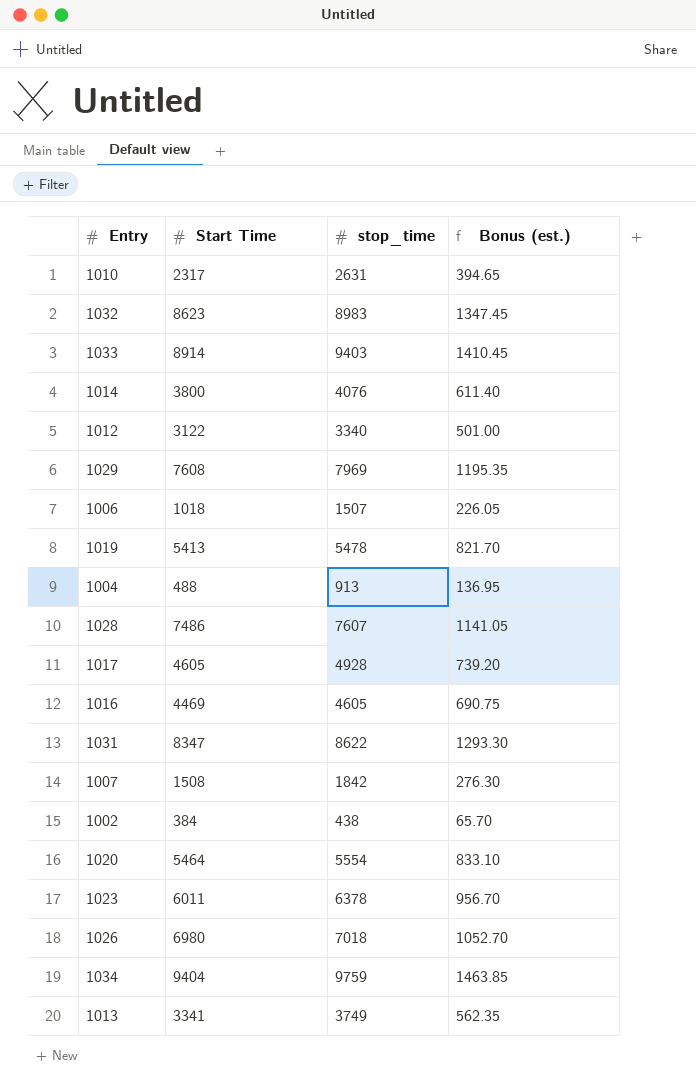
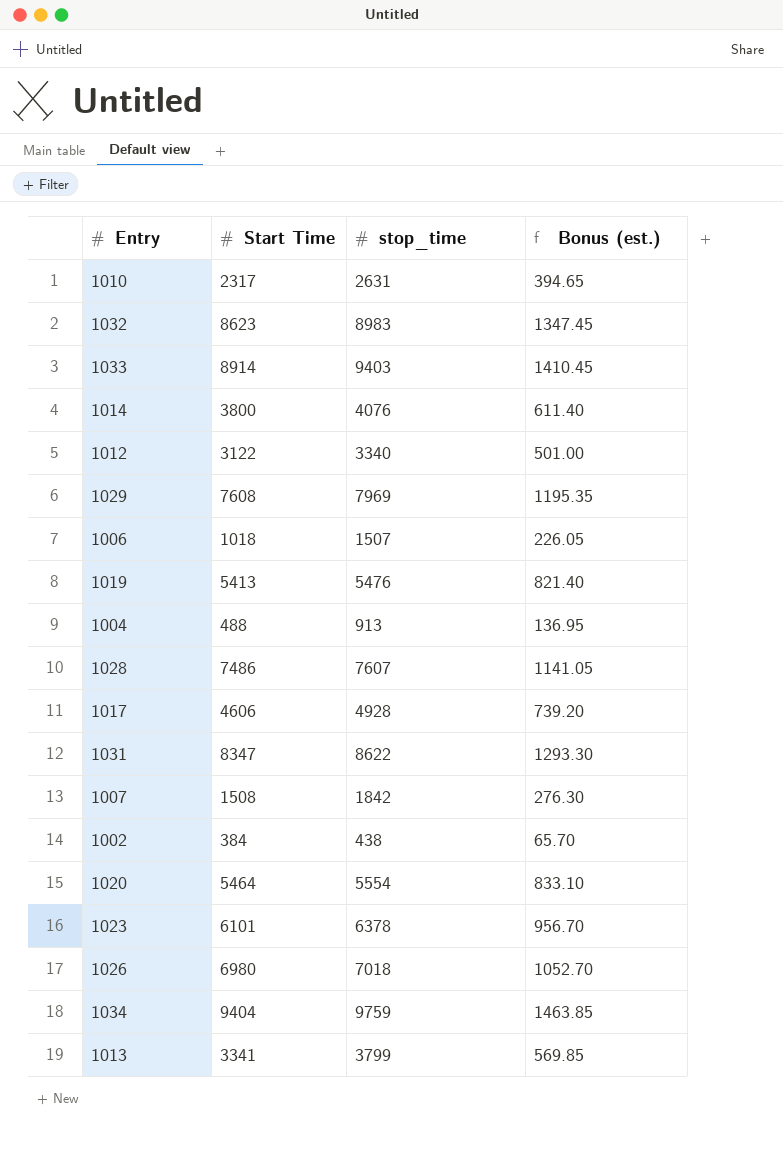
row 1016: 4469 | 4605 | 690.75 -> none
1019 | stop_time: 5478 -> 5476
1019 | Bonus (est.): 821.70 -> 821.40
1017 | Start Time: 4605 -> 4606
1023 | Start Time: 6011 -> 6101
1013 | stop_time: 3749 -> 3799
1013 | Bonus (est.): 562.35 -> 569.85

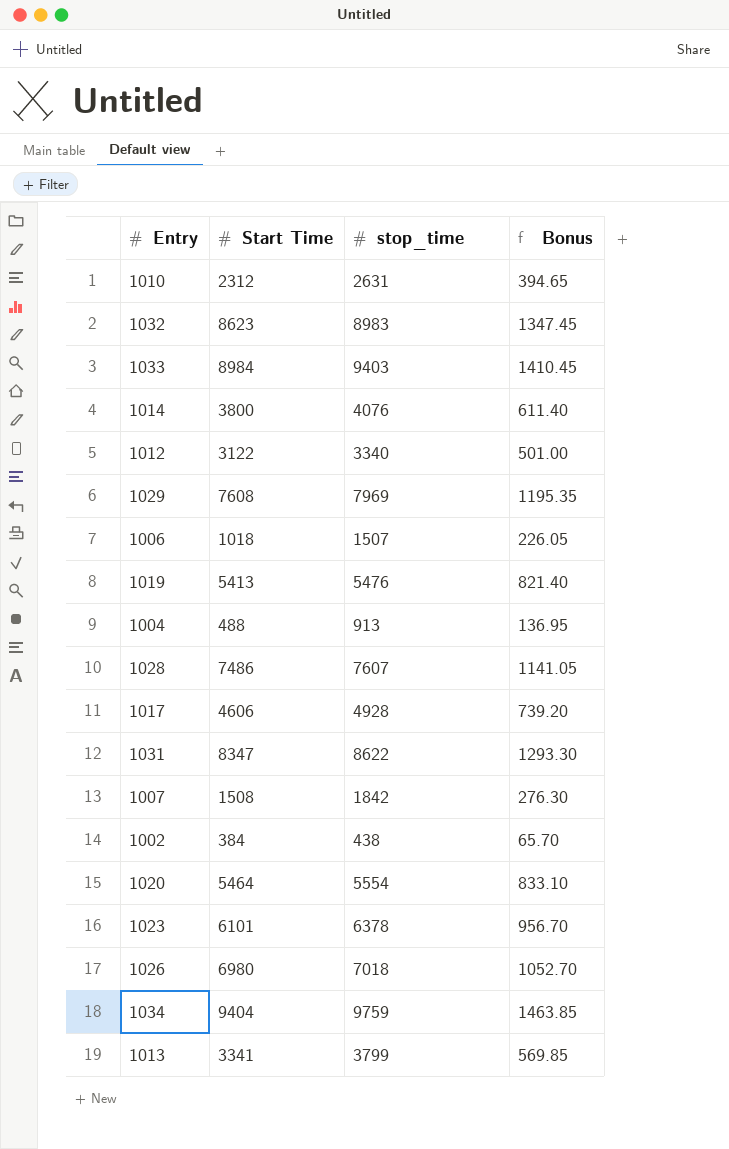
column name: Bonus (est.) -> Bonus
1010 | Start Time: 2317 -> 2312
1033 | Start Time: 8914 -> 8984

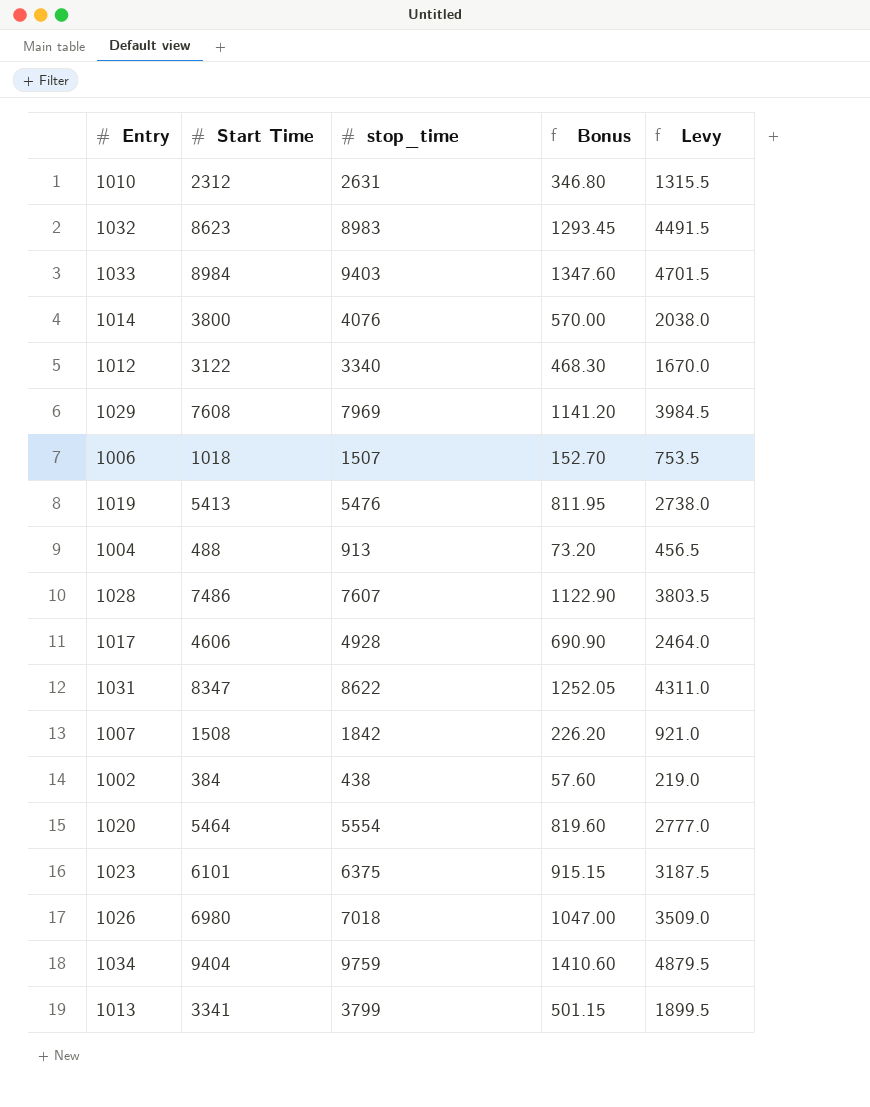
column Bonus | formula: [stop_time] * 0.15 -> [Start Time] * 0.15
column Levy | formula: none -> [stop_time] * 0.5
1023 | stop_time: 6378 -> 6375

